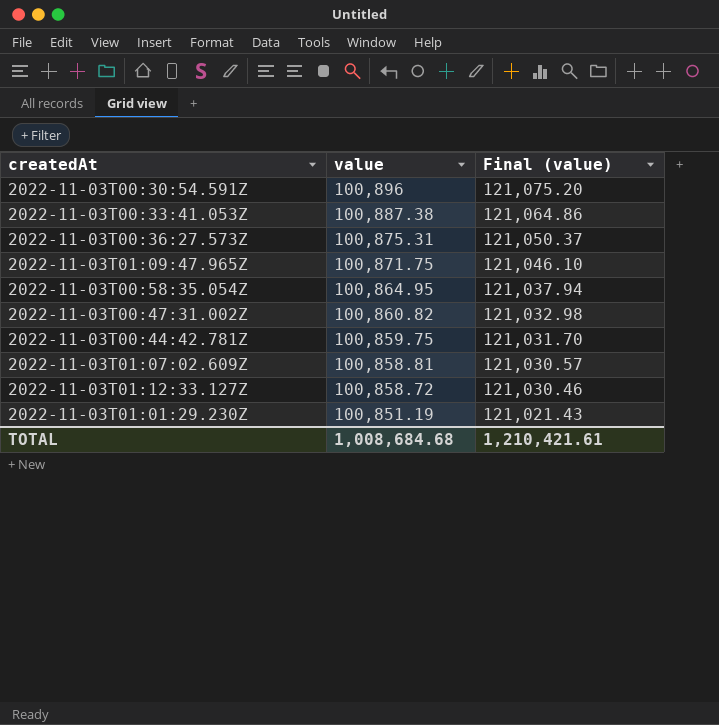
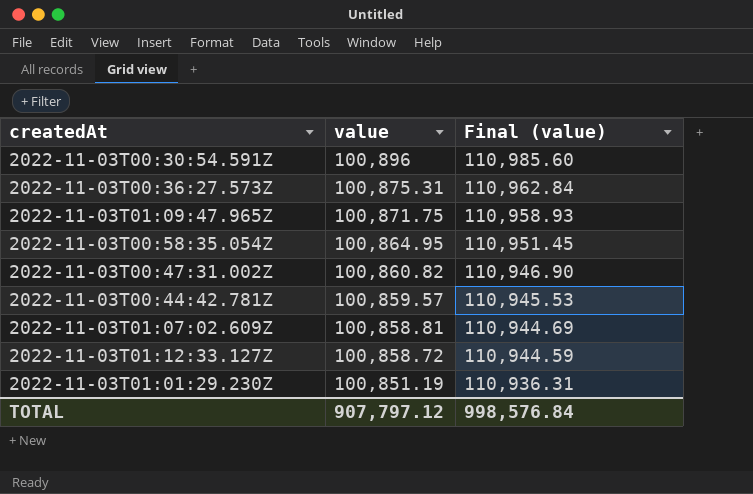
column Final (value) | formula: [value] * 1.2 -> [value] * 1.1
row 2022-11-03T00:33:41.053Z: 100,887.38 | 121,064.86 -> none
2022-11-03T00:44:42.781Z | value: 100,859.75 -> 100,859.57
TOTAL | value: 1,008,684.68 -> 907,797.12
TOTAL | Final (value): 1,210,421.61 -> 998,576.84

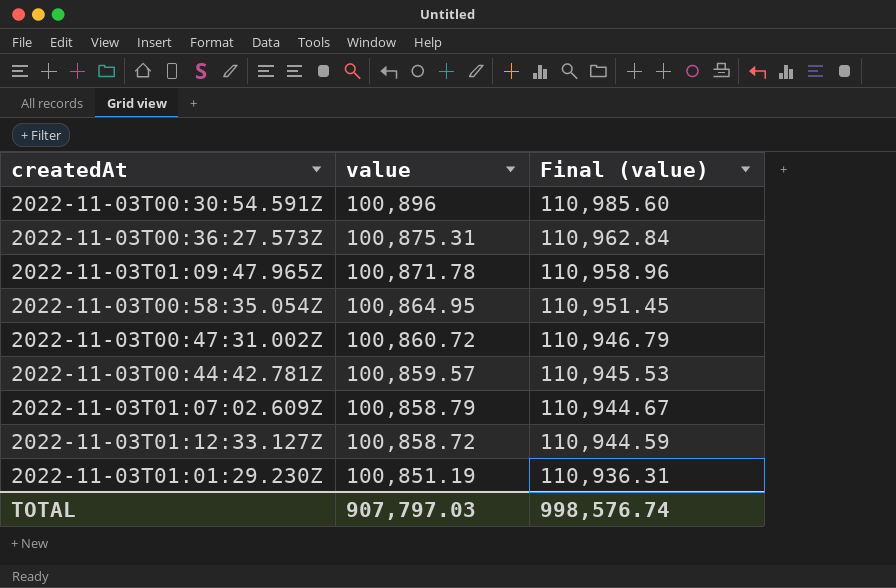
2022-11-03T01:09:47.965Z | value: 100,871.75 -> 100,871.78
2022-11-03T01:09:47.965Z | Final (value): 110,958.93 -> 110,958.96
2022-11-03T00:47:31.002Z | value: 100,860.82 -> 100,860.72
2022-11-03T00:47:31.002Z | Final (value): 110,946.90 -> 110,946.79
2022-11-03T01:07:02.609Z | value: 100,858.81 -> 100,858.79
2022-11-03T01:07:02.609Z | Final (value): 110,944.69 -> 110,944.67
TOTAL | value: 907,797.12 -> 907,797.03
TOTAL | Final (value): 998,576.84 -> 998,576.74

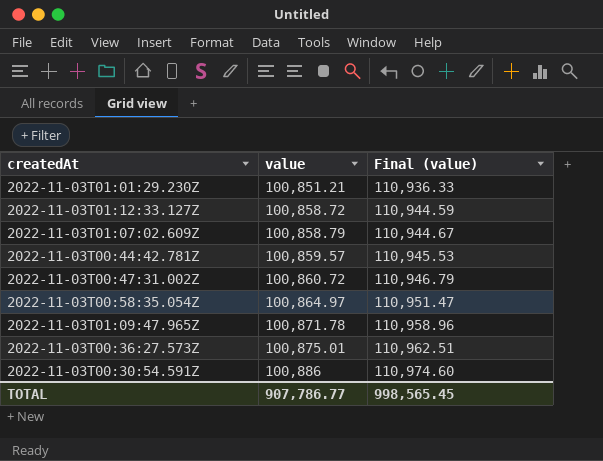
row order: value descending -> value ascending
2022-11-03T01:01:29.230Z | value: 100,851.19 -> 100,851.21
2022-11-03T01:01:29.230Z | Final (value): 110,936.31 -> 110,936.33
2022-11-03T00:58:35.054Z | value: 100,864.95 -> 100,864.97
2022-11-03T00:58:35.054Z | Final (value): 110,951.45 -> 110,951.47
2022-11-03T00:36:27.573Z | value: 100,875.31 -> 100,875.01
2022-11-03T00:36:27.573Z | Final (value): 110,962.84 -> 110,962.51
2022-11-03T00:30:54.591Z | value: 100,896 -> 100,886
2022-11-03T00:30:54.591Z | Final (value): 110,985.60 -> 110,974.60
TOTAL | value: 907,797.03 -> 907,786.77
TOTAL | Final (value): 998,576.74 -> 998,565.45

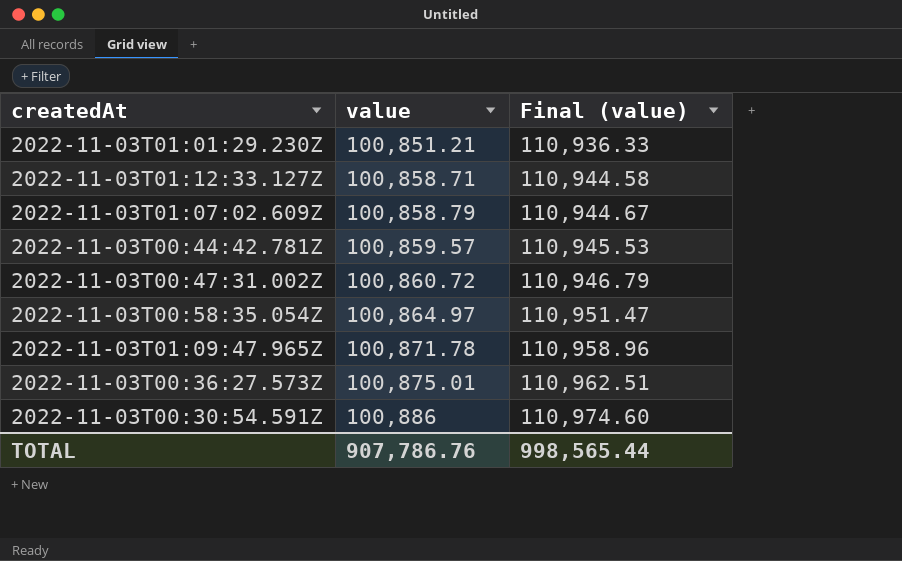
2022-11-03T01:12:33.127Z | value: 100,858.72 -> 100,858.71
2022-11-03T01:12:33.127Z | Final (value): 110,944.59 -> 110,944.58
TOTAL | value: 907,786.77 -> 907,786.76
TOTAL | Final (value): 998,565.45 -> 998,565.44

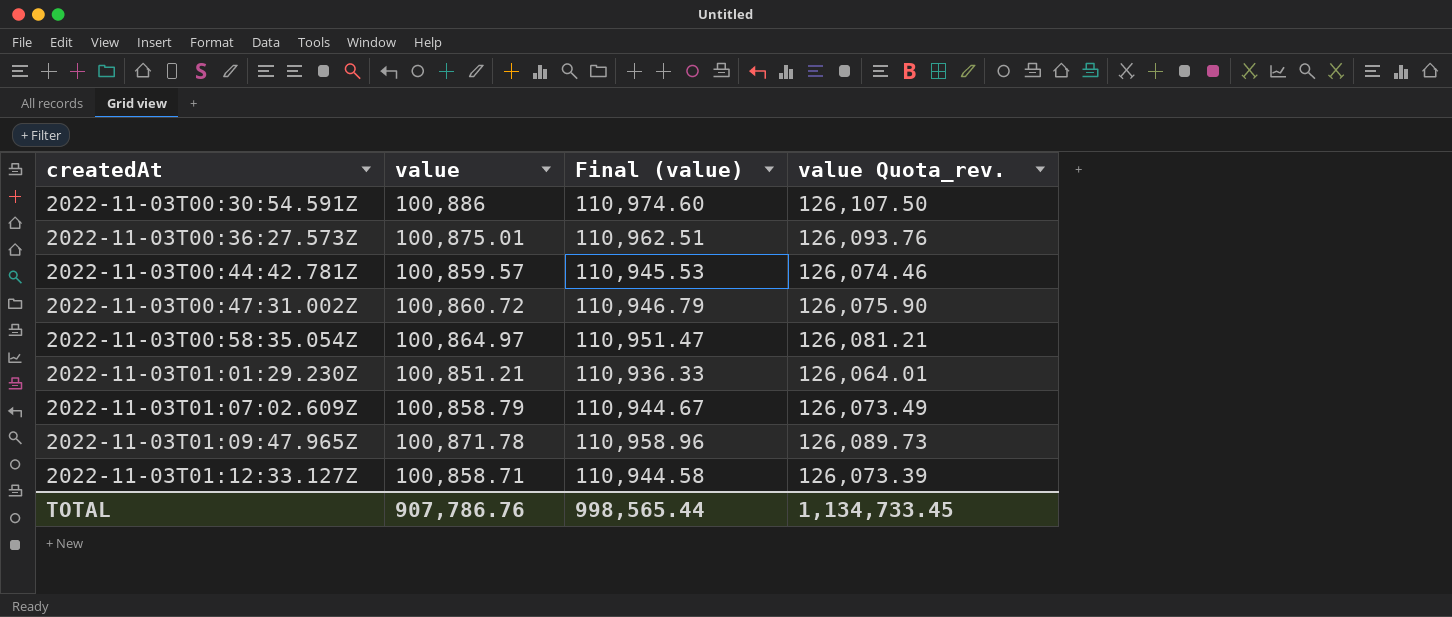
row order: value ascending -> createdAt ascending
column value Quota_rev. | formula: none -> [value] * 1.25

